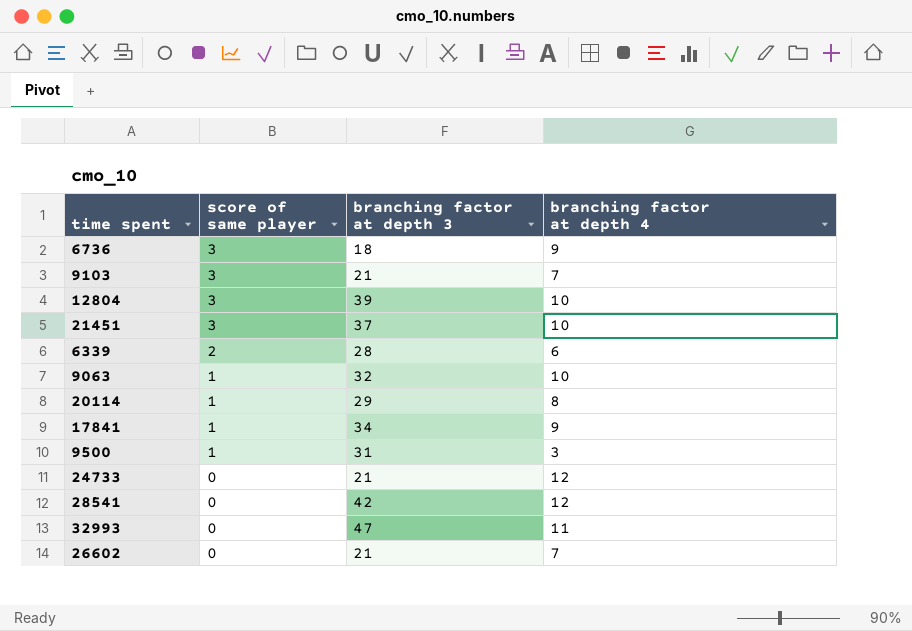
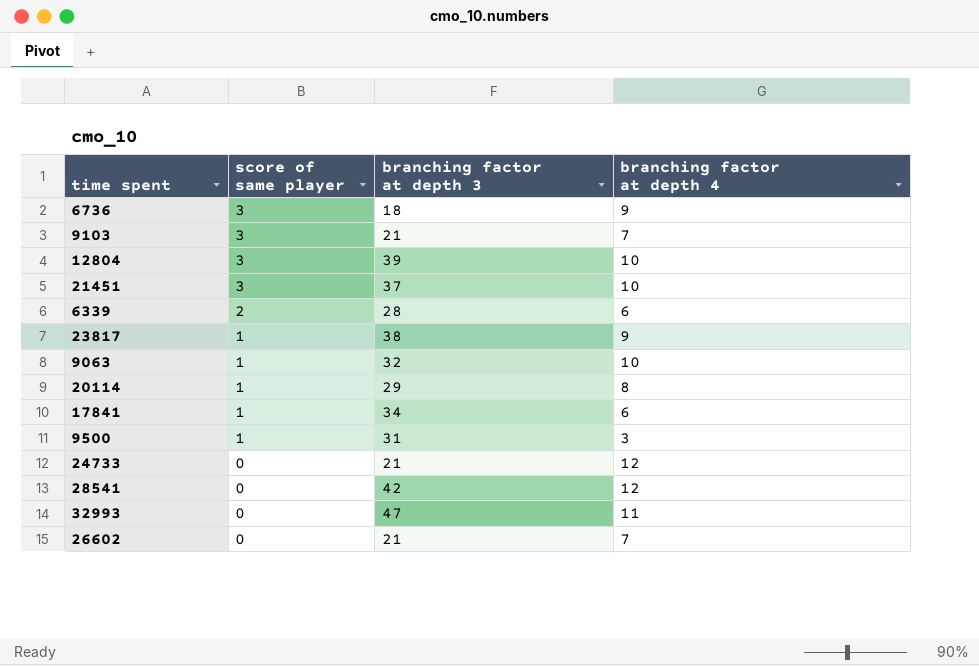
row 23817: none -> 1 | 38 | 9
17841 | branching factor at depth 4: 9 -> 6

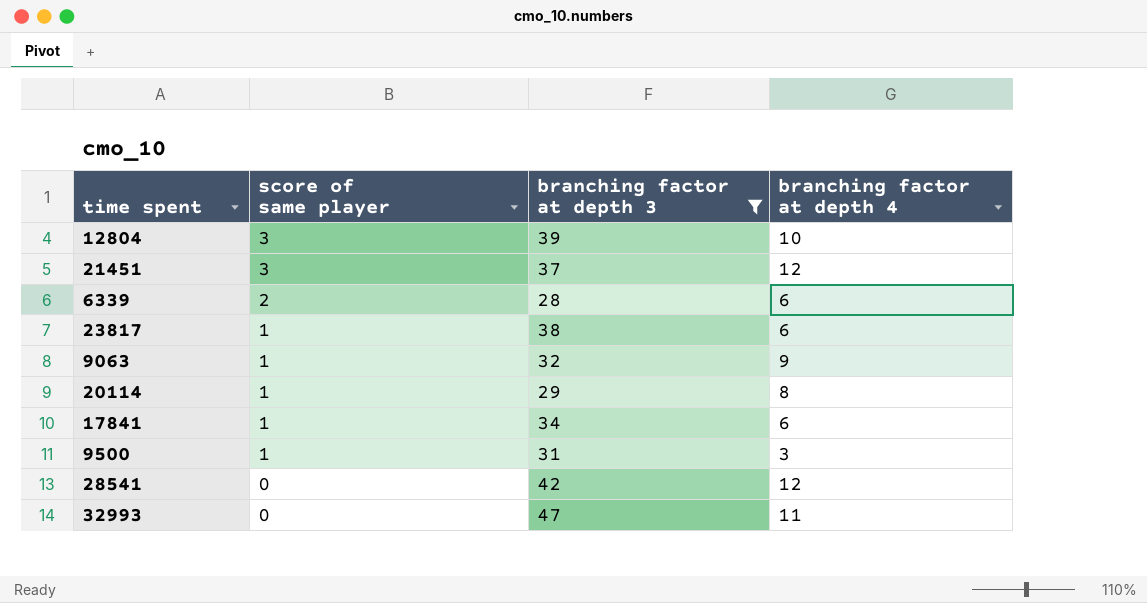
filter: none -> branching factor at depth 3 >= 28
21451 | branching factor at depth 4: 10 -> 12
23817 | branching factor at depth 4: 9 -> 6
9063 | branching factor at depth 4: 10 -> 9

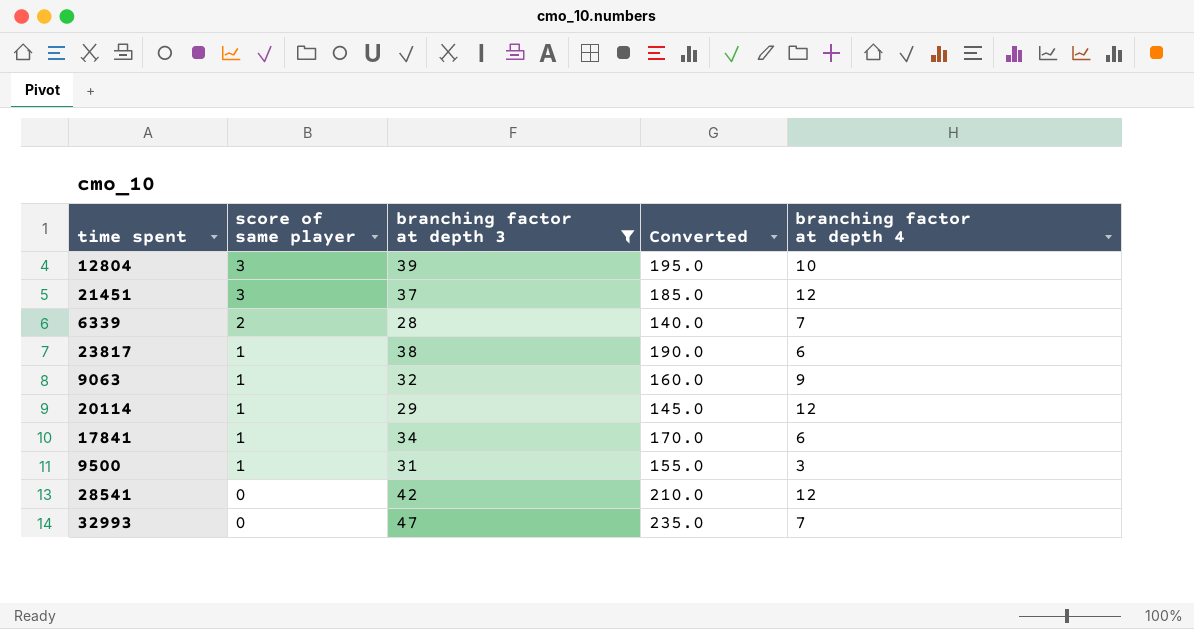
column Converted | formula: none -> [branching factor at depth 3] * 5
6339 | branching factor at depth 4: 6 -> 7
20114 | branching factor at depth 4: 8 -> 12
32993 | branching factor at depth 4: 11 -> 7

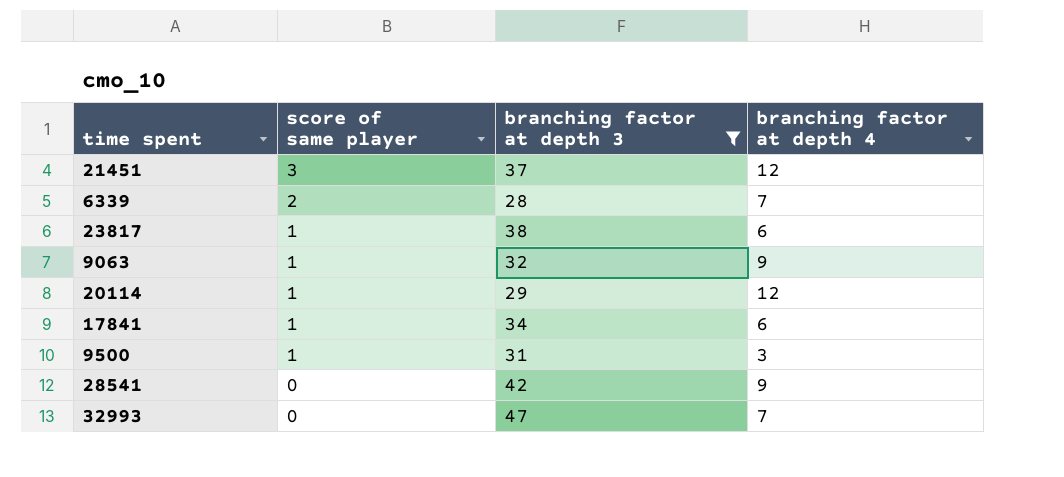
column Converted | formula: [branching factor at depth 3] * 5 -> none
row 12804: 3 | 39 | 195.0 | 10 -> none
28541 | branching factor at depth 4: 12 -> 9

